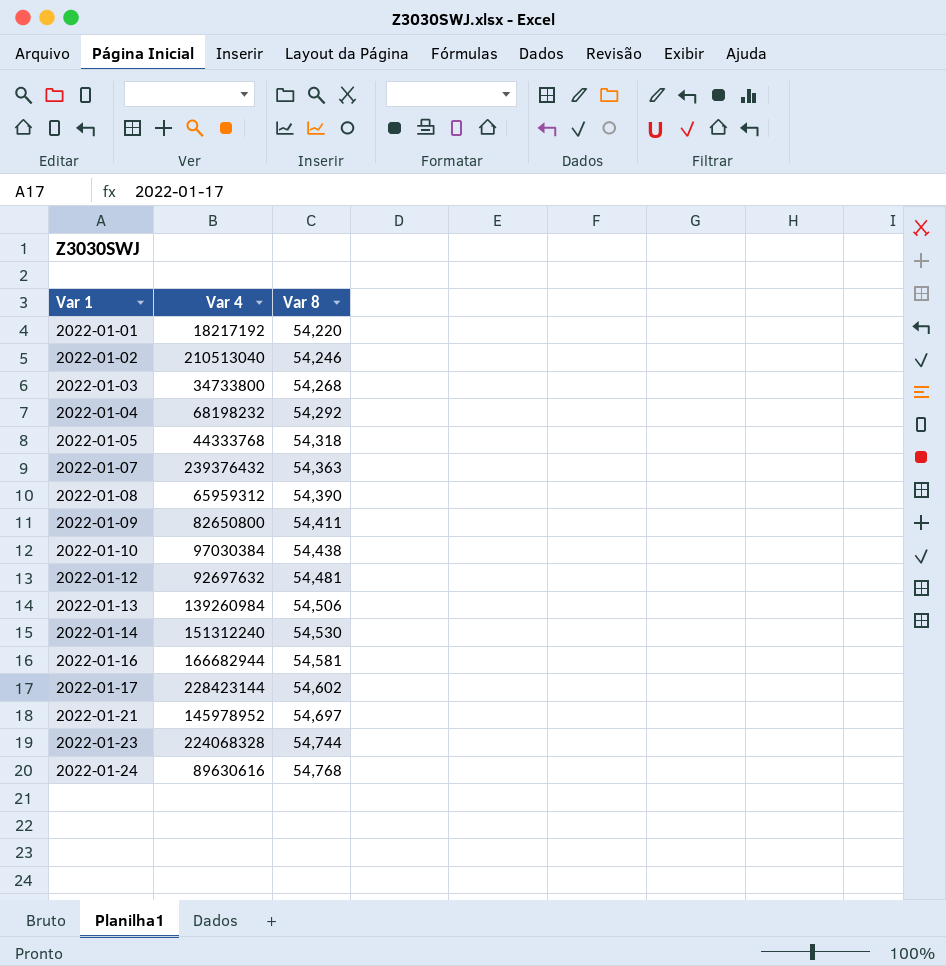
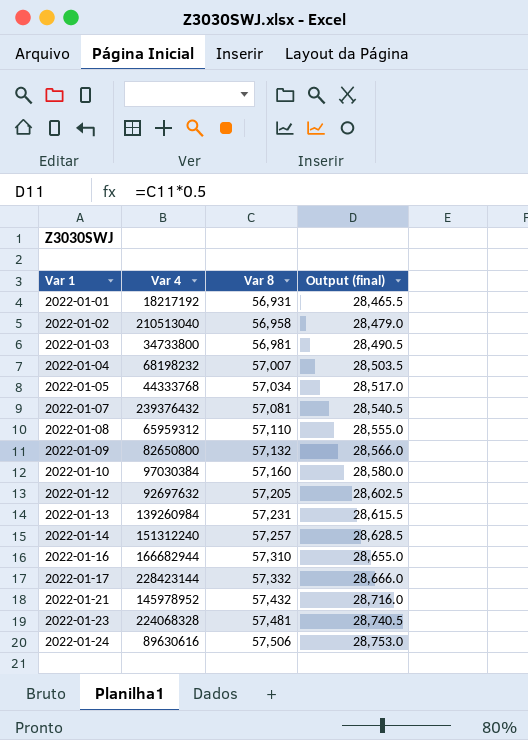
column Output (final) | formula: none -> [Var 8] * 0.5
2022-01-01 | Var 8: 54,220 -> 56,931
2022-01-02 | Var 8: 54,246 -> 56,958
2022-01-03 | Var 8: 54,268 -> 56,981
2022-01-04 | Var 8: 54,292 -> 57,007
2022-01-05 | Var 8: 54,318 -> 57,034
2022-01-07 | Var 8: 54,363 -> 57,081
2022-01-08 | Var 8: 54,390 -> 57,110
2022-01-09 | Var 8: 54,411 -> 57,132
2022-01-10 | Var 8: 54,438 -> 57,160
2022-01-12 | Var 8: 54,481 -> 57,205
2022-01-13 | Var 8: 54,506 -> 57,231
2022-01-14 | Var 8: 54,530 -> 57,257
2022-01-16 | Var 8: 54,581 -> 57,310
2022-01-17 | Var 8: 54,602 -> 57,332
2022-01-21 | Var 8: 54,697 -> 57,432
2022-01-23 | Var 8: 54,744 -> 57,481
2022-01-24 | Var 8: 54,768 -> 57,506

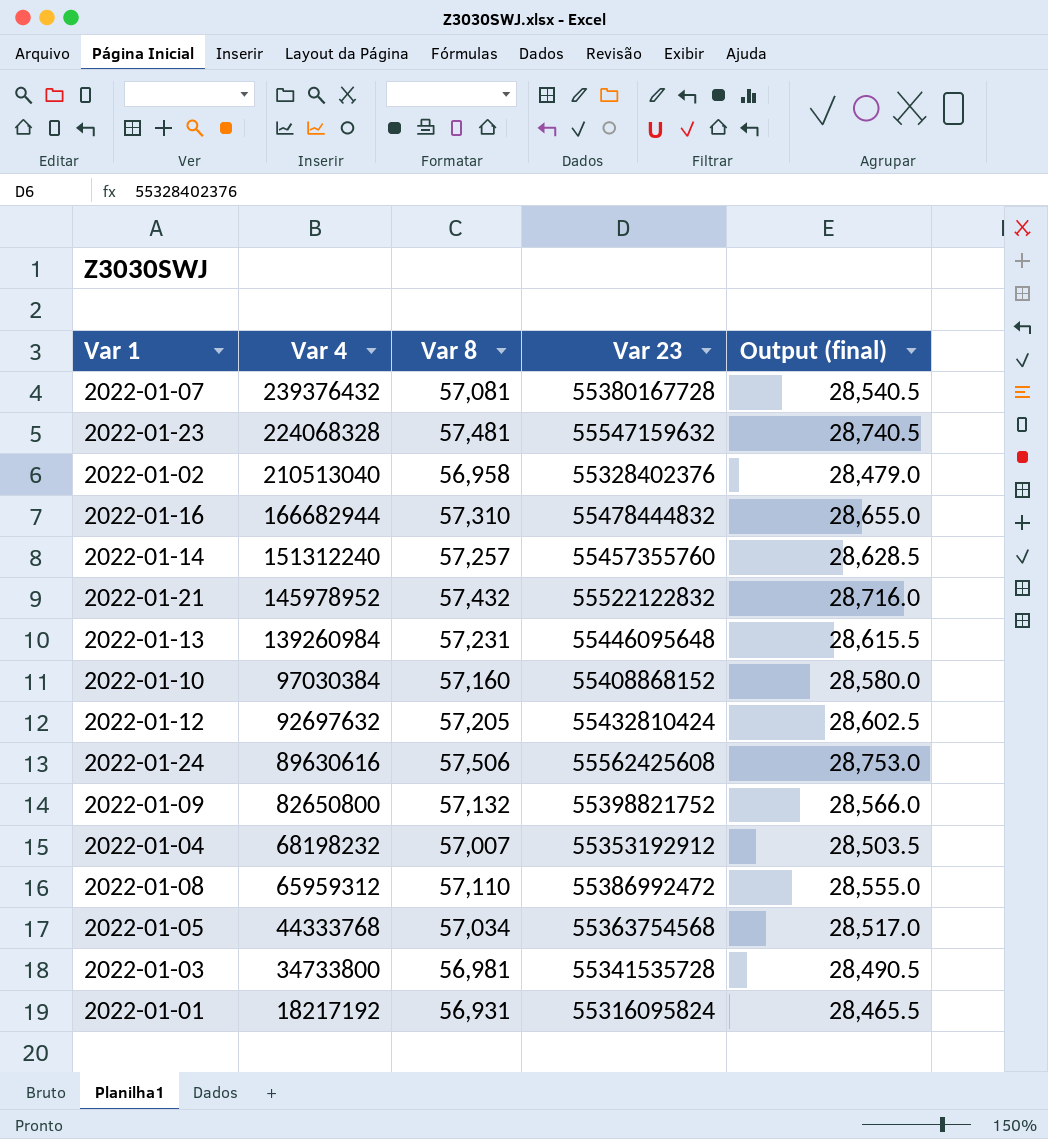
row order: Var 1 ascending -> Var 4 descending
column Var 23 | position: none -> 4
row 2022-01-17: 228423144 | 57,332 | 28,666.0 -> none

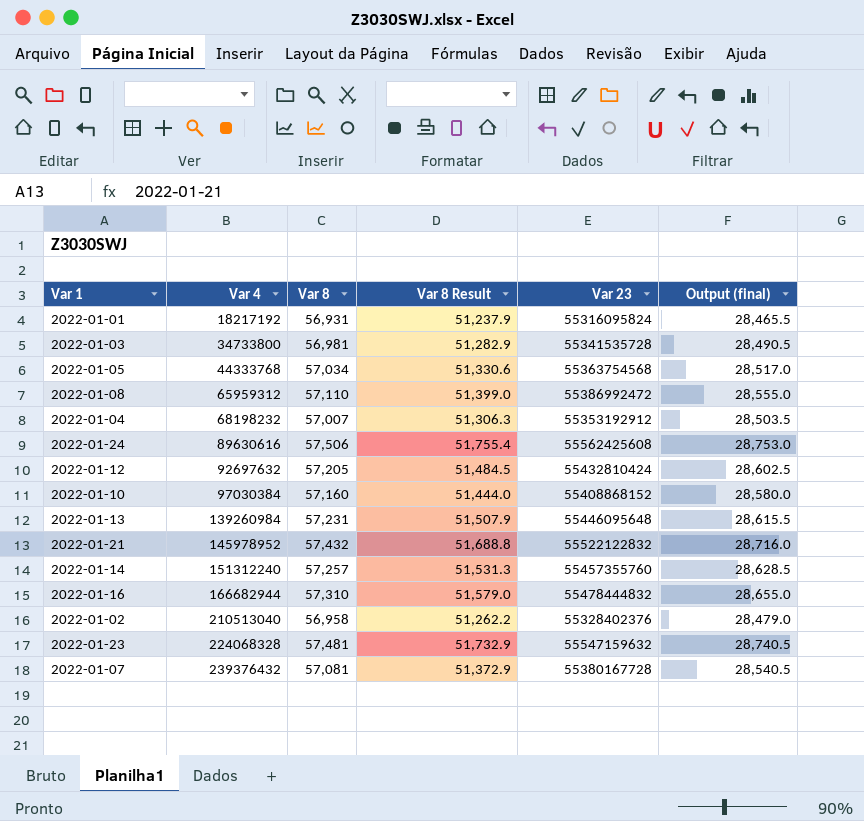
row order: Var 4 descending -> Var 4 ascending
column Var 8 Result | formula: none -> [Var 8] * 0.9
row 2022-01-09: 82650800 | 57,132 | 55398821752 | 28,566.0 -> none

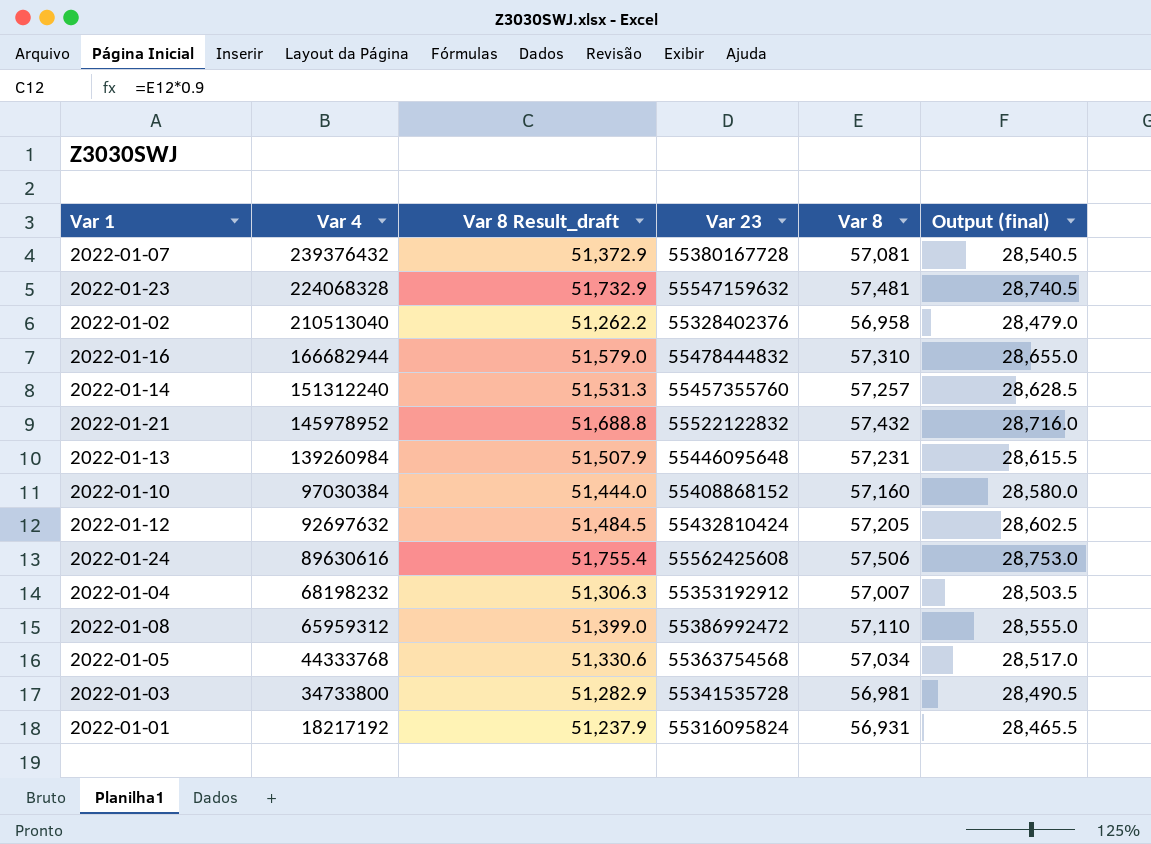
row order: Var 4 ascending -> Var 4 descending
column name: Var 8 Result -> Var 8 Result_draft
column Var 8 | position: 3 -> 5

